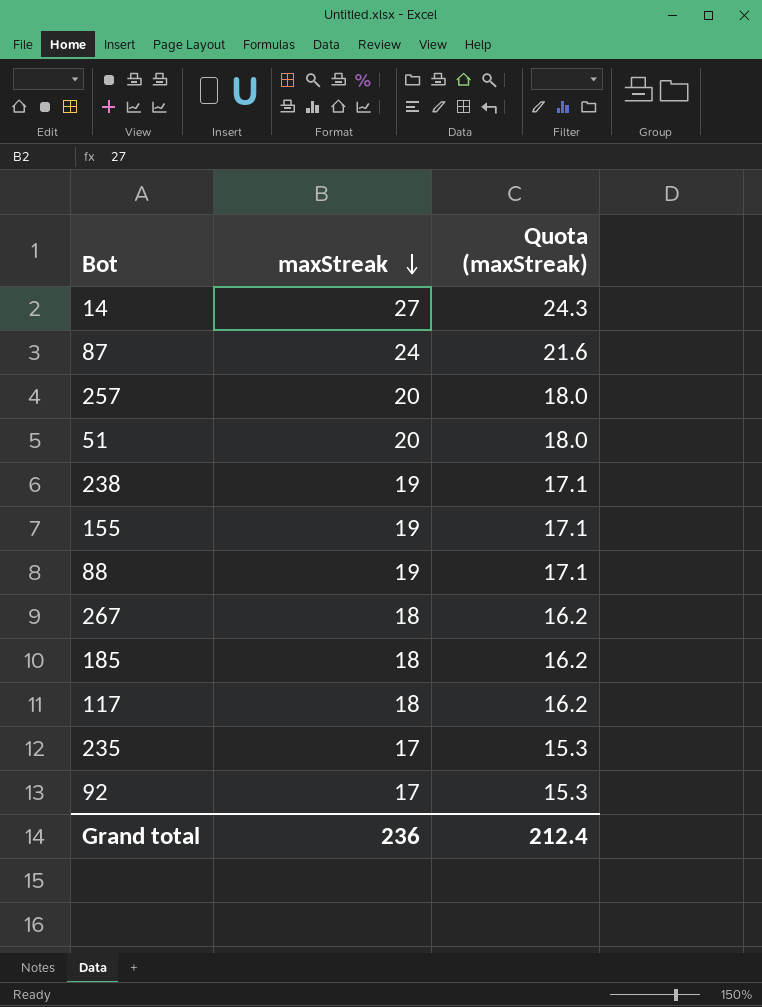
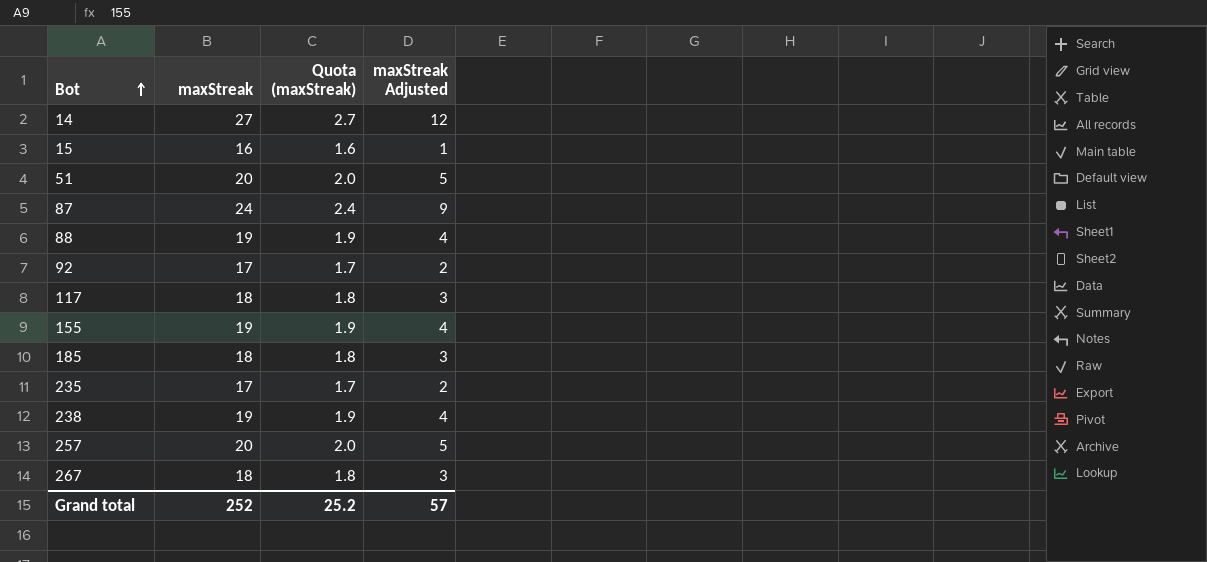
row order: maxStreak descending -> Bot ascending
column Quota (maxStreak) | formula: [maxStreak] * 0.9 -> [maxStreak] * 0.1
column maxStreak Adjusted | formula: none -> [maxStreak] - 15
row 15: none -> 16 | 1.6 | 1
Grand total | maxStreak: 236 -> 252
Grand total | Quota (maxStreak): 212.4 -> 25.2

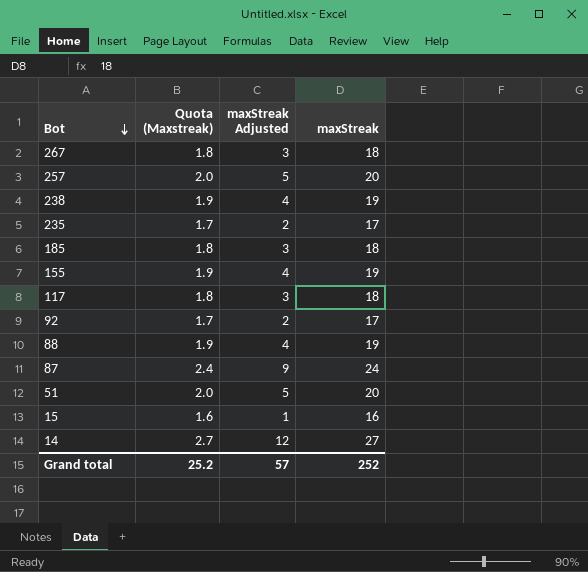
row order: Bot ascending -> Bot descending
column name: Quota (maxStreak) -> Quota (Maxstreak)
column maxStreak | position: 2 -> 4

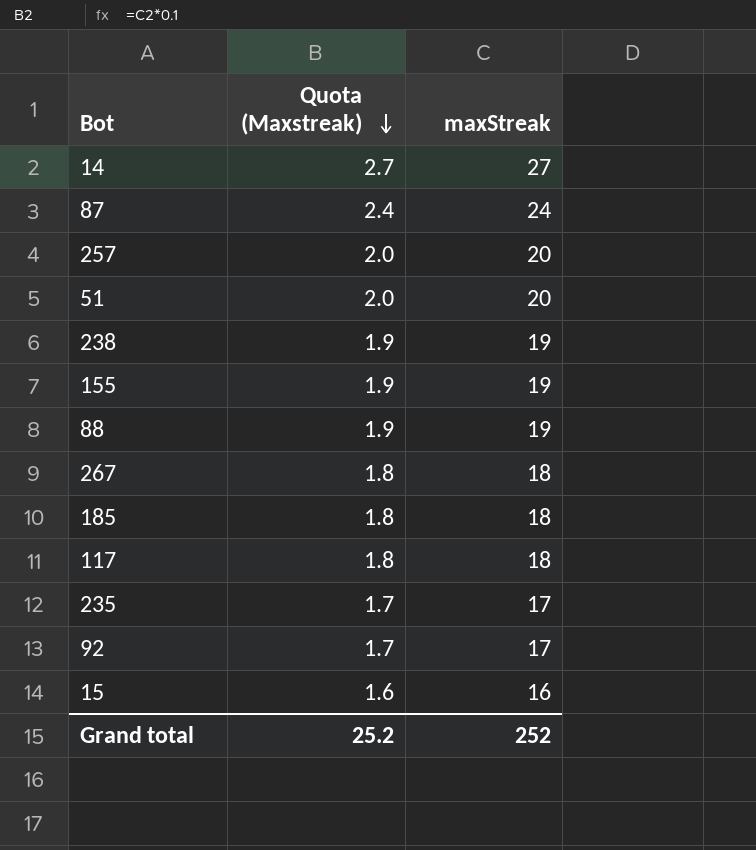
row order: Bot descending -> Quota (Maxstreak) descending
column maxStreak Adjusted | formula: [maxStreak] - 15 -> none

